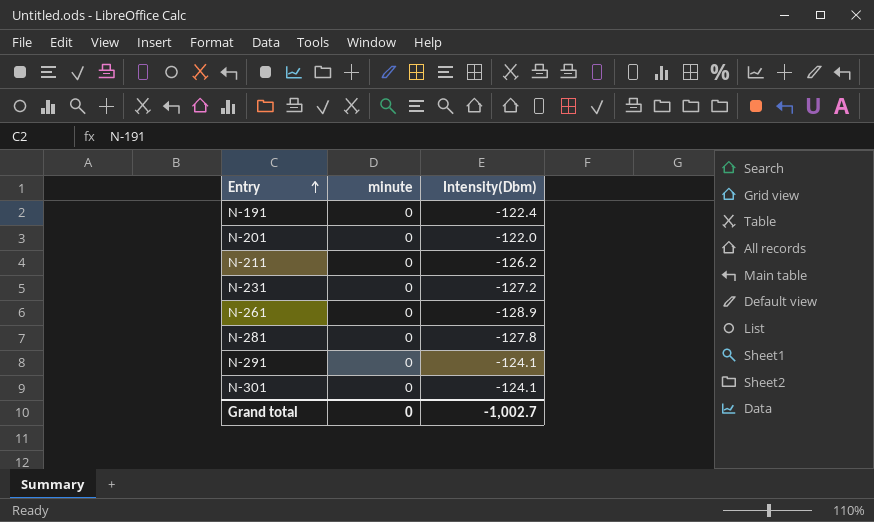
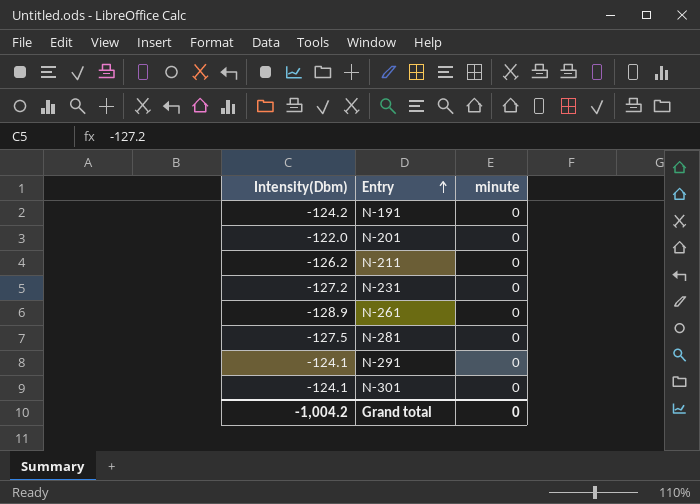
column Intensity(Dbm) | position: 3 -> 1
N-191 | Intensity(Dbm): -122.4 -> -124.2
N-281 | Intensity(Dbm): -127.8 -> -127.5
Grand total | Intensity(Dbm): -1,002.7 -> -1,004.2

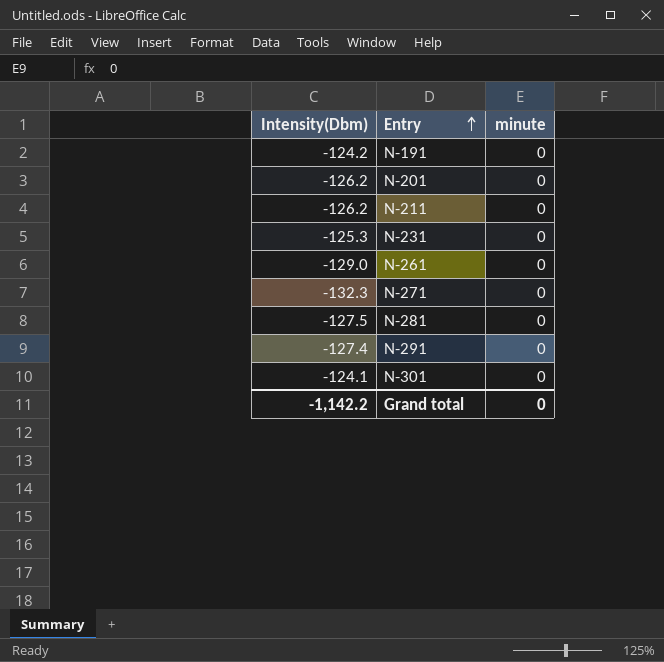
N-201 | Intensity(Dbm): -122.0 -> -126.2
N-231 | Intensity(Dbm): -127.2 -> -125.3
N-261 | Intensity(Dbm): -128.9 -> -129.0
row N-271: none -> -132.3 | 0
N-291 | Intensity(Dbm): -124.1 -> -127.4
Grand total | Intensity(Dbm): -1,004.2 -> -1,142.2

